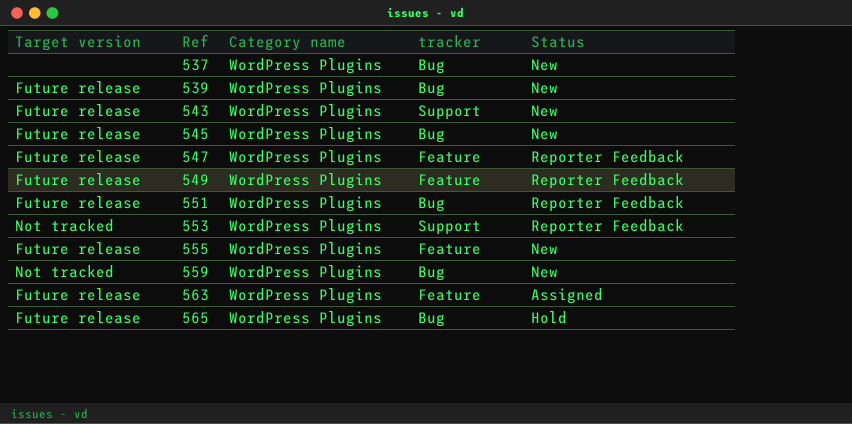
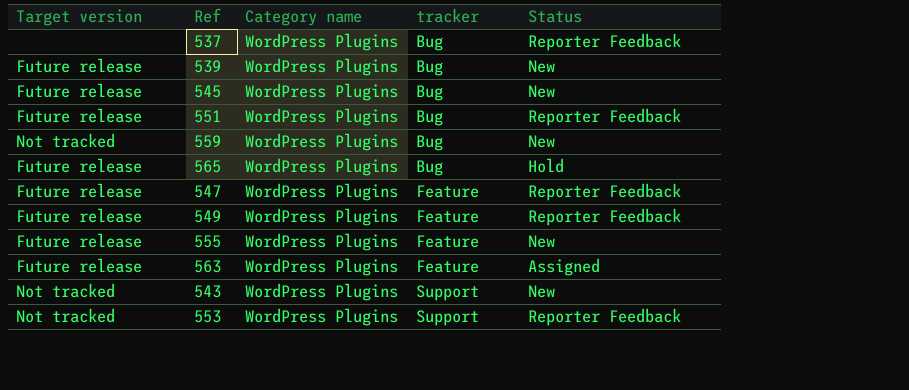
row order: Ref ascending -> tracker ascending
537 | Status: New -> Reporter Feedback
543 | Target version: Future release -> Not tracked

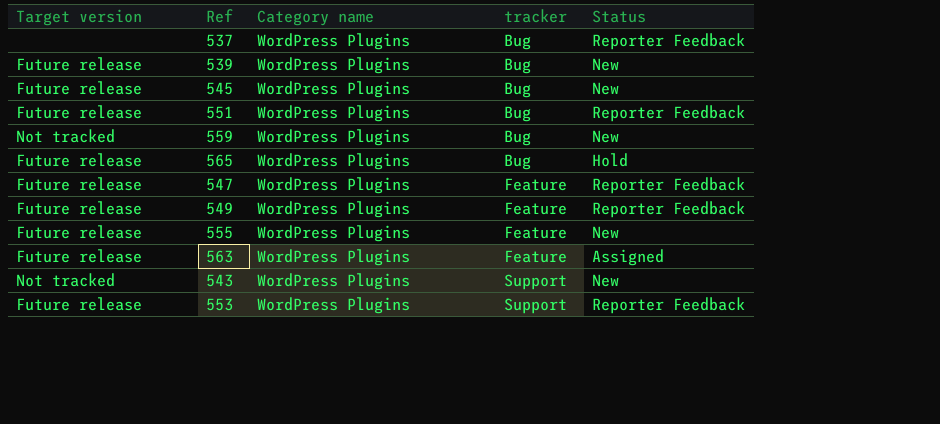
553 | Target version: Not tracked -> Future release

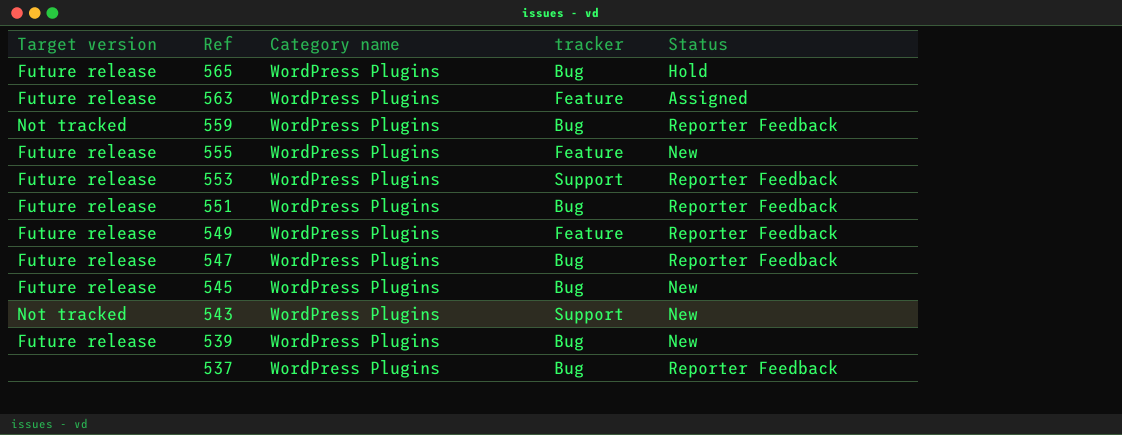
row order: tracker ascending -> Ref descending
559 | Status: New -> Reporter Feedback
547 | tracker: Feature -> Bug

